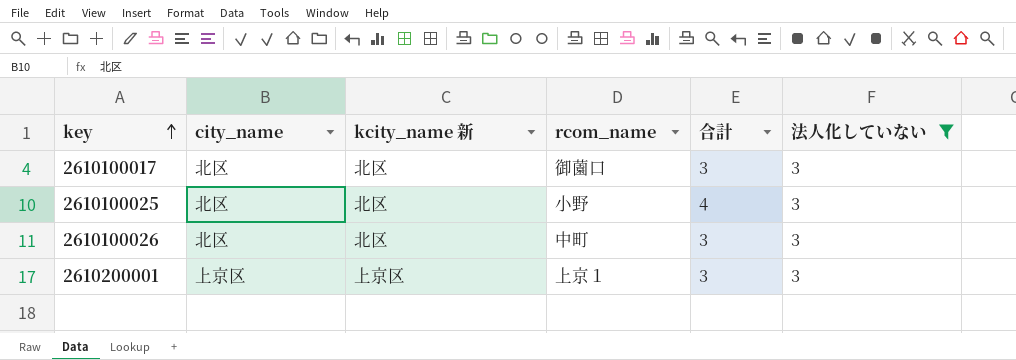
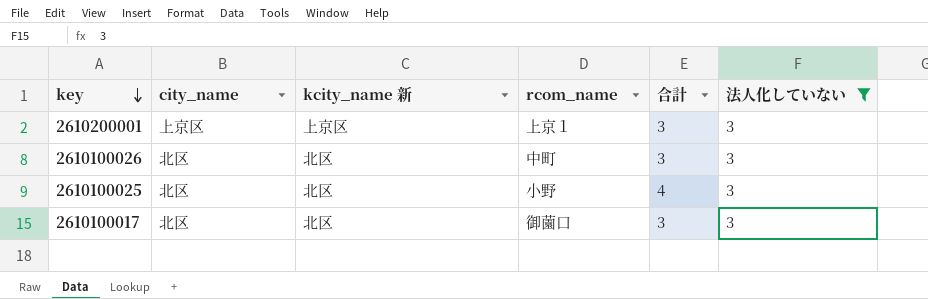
row order: key ascending -> key descending

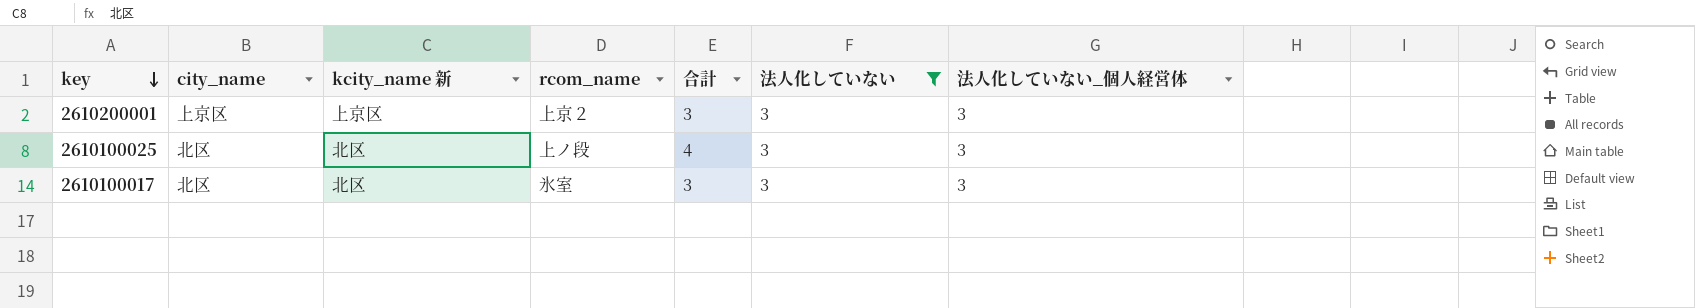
column 法人化していない_個人経営体 | position: none -> 7
row 2610100026: 北区 | 北区 | 中町 | 3 | 3 -> none
2610200001 | rcom_name: 上京１ -> 上京２
2610100025 | rcom_name: 小野 -> 上ノ段
2610100017 | rcom_name: 御薗口 -> 氷室

